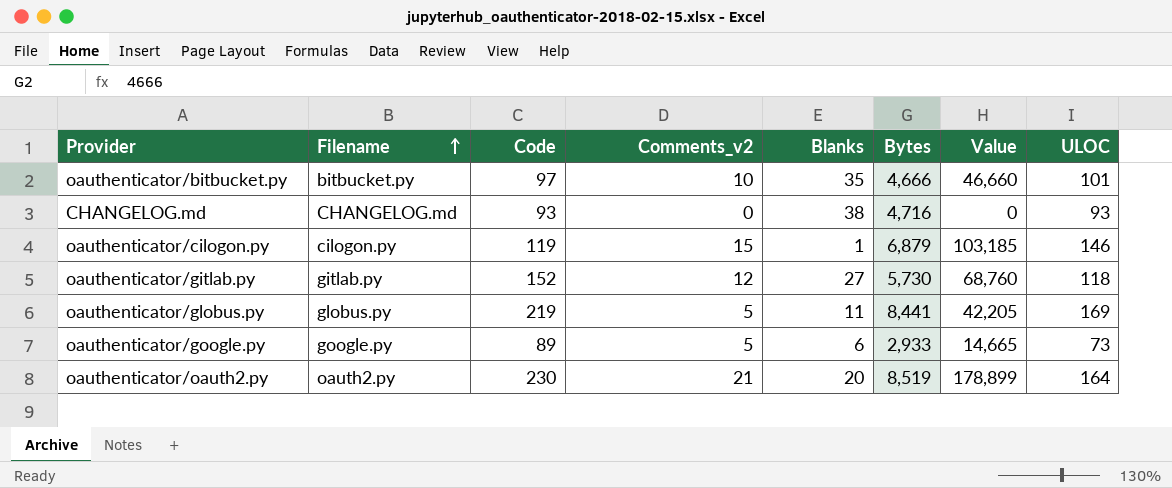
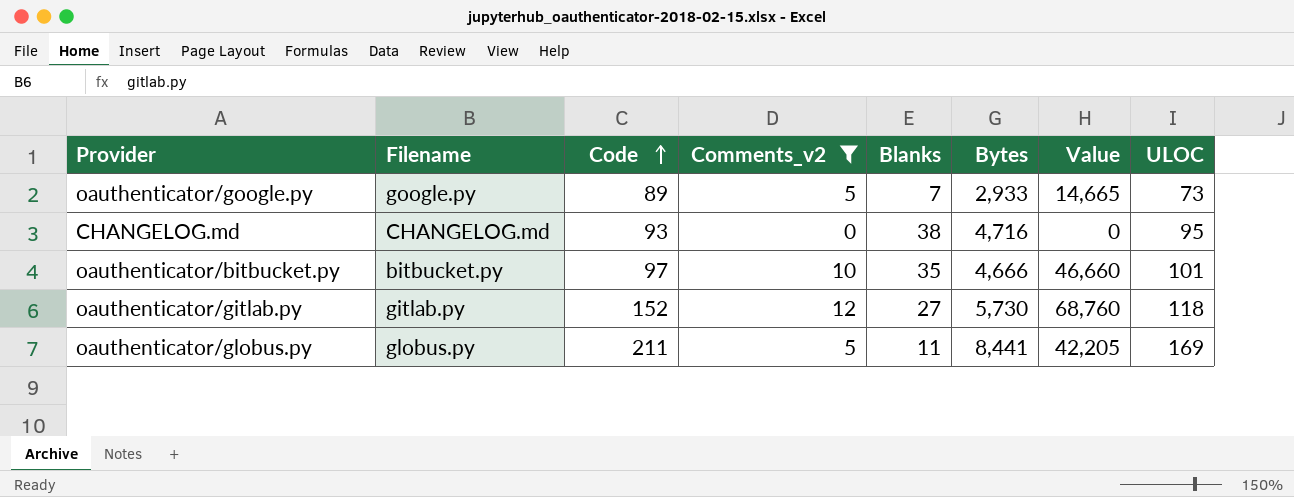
filter: none -> Comments_v2 <= 12
row order: Filename ascending -> Code ascending
oauthenticator/google.py | Blanks: 6 -> 7
CHANGELOG.md | ULOC: 93 -> 95
oauthenticator/globus.py | Code: 219 -> 211

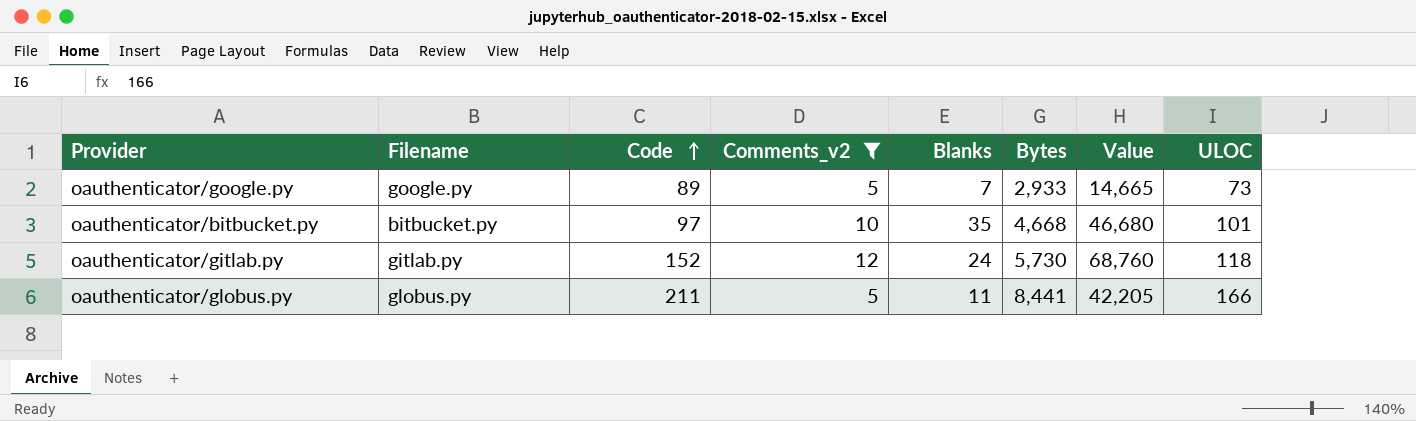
row CHANGELOG.md: CHANGELOG.md | 93 | 0 | 38 | 4,716 | 0 | 95 -> none
oauthenticator/bitbucket.py | Bytes: 4,666 -> 4,668
oauthenticator/bitbucket.py | Value: 46,660 -> 46,680
oauthenticator/gitlab.py | Blanks: 27 -> 24
oauthenticator/globus.py | ULOC: 169 -> 166

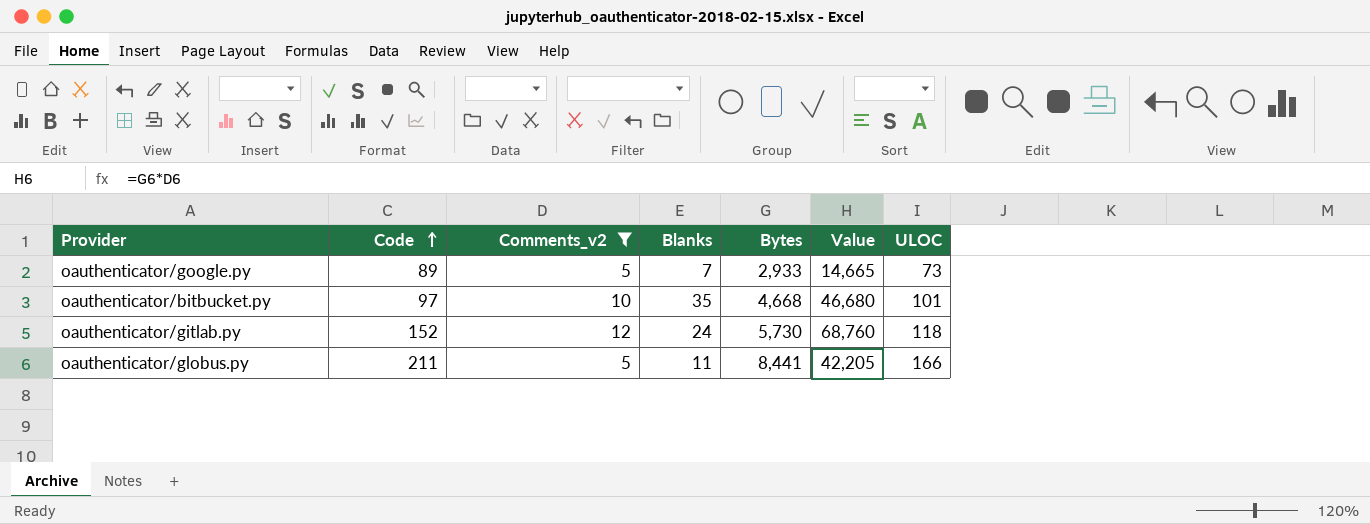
column Filename | position: 2 -> none

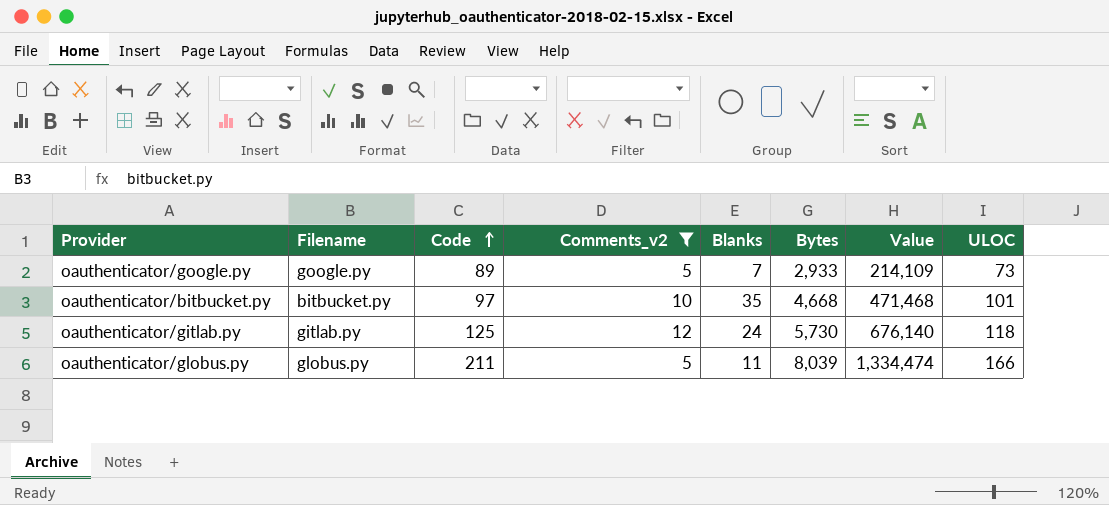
column Filename | position: none -> 2
column Value | formula: [Comments_v2] * [Bytes] -> [Bytes] * [ULOC]
oauthenticator/gitlab.py | Code: 152 -> 125
oauthenticator/globus.py | Bytes: 8,441 -> 8,039

